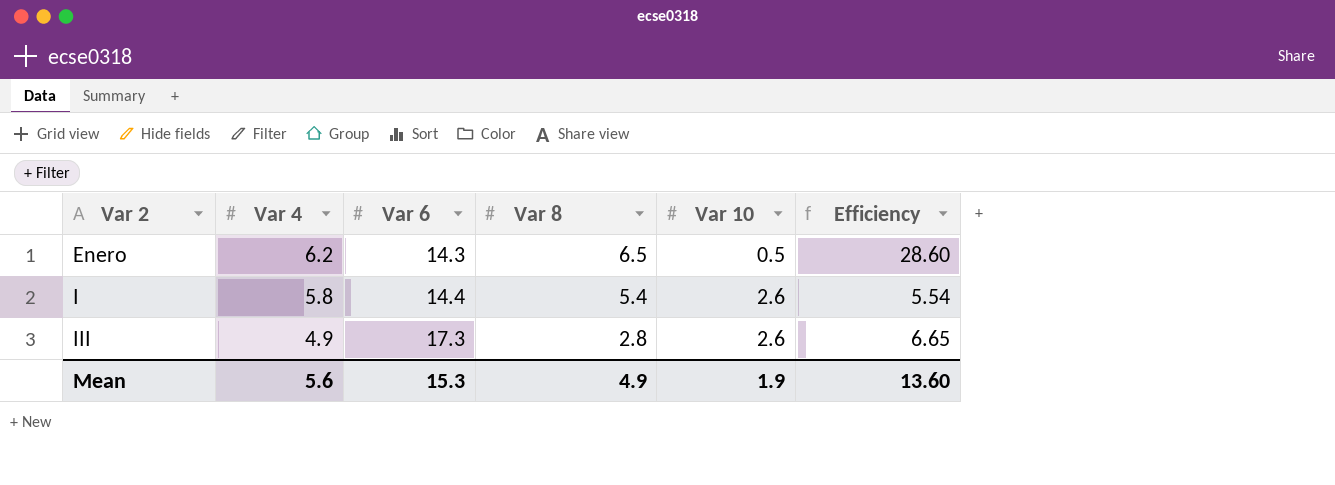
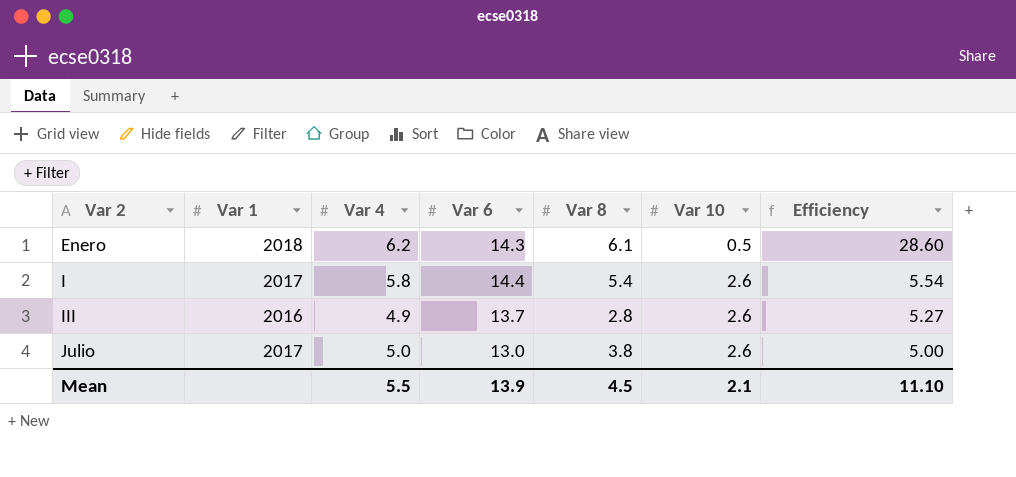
column Var 1 | position: none -> 2
Enero | Var 8: 6.5 -> 6.1
III | Var 6: 17.3 -> 13.7
III | Efficiency: 6.65 -> 5.27
row Julio: none -> 2017 | 5.0 | 13.0 | 3.8 | 2.6 | 5.00
Mean | Var 4: 5.6 -> 5.5
Mean | Var 6: 15.3 -> 13.9
Mean | Var 8: 4.9 -> 4.5
Mean | Var 10: 1.9 -> 2.1
Mean | Efficiency: 13.60 -> 11.10

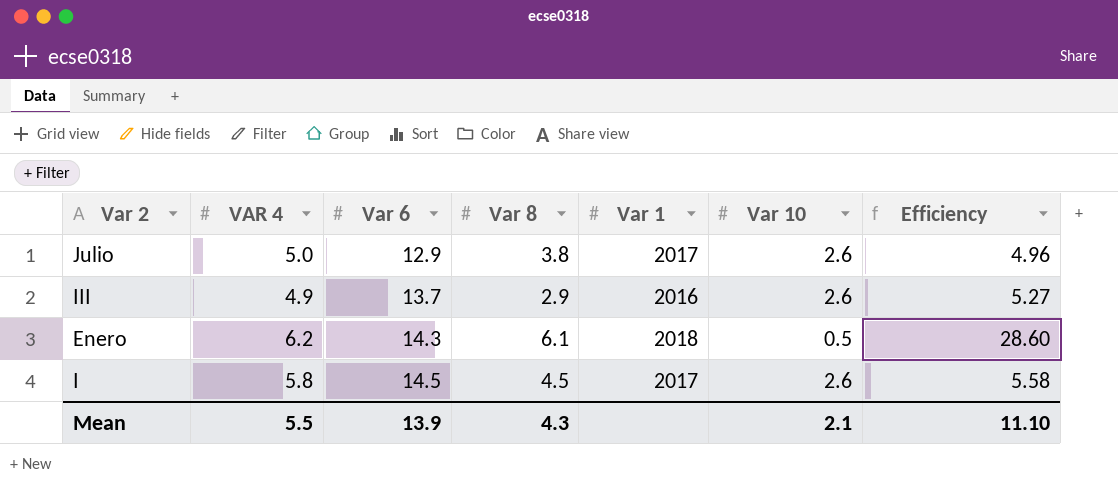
row order: Var 2 ascending -> Var 6 ascending
column name: Var 4 -> VAR 4
column Var 1 | position: 2 -> 5
Julio | Var 6: 13.0 -> 12.9
Julio | Efficiency: 5.00 -> 4.96
III | Var 8: 2.8 -> 2.9
I | Var 6: 14.4 -> 14.5
I | Var 8: 5.4 -> 4.5
I | Efficiency: 5.54 -> 5.58
Mean | Var 8: 4.5 -> 4.3

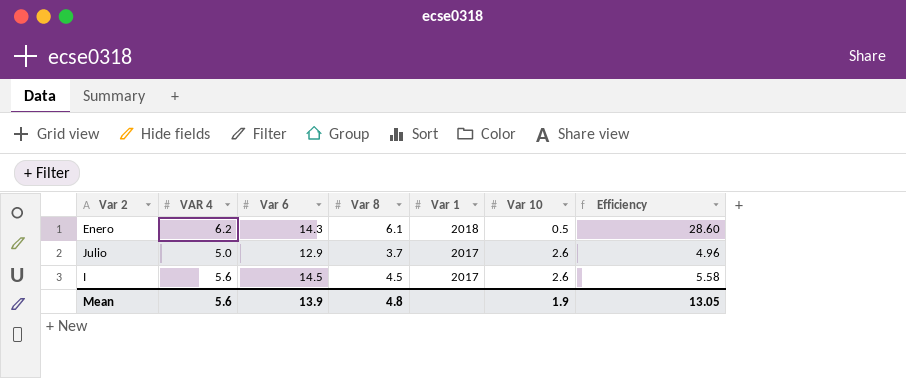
row order: Var 6 ascending -> Var 1 descending
row III: 4.9 | 13.7 | 2.9 | 2016 | 2.6 | 5.27 -> none
Julio | Var 8: 3.8 -> 3.7
I | VAR 4: 5.8 -> 5.6
Mean | VAR 4: 5.5 -> 5.6
Mean | Var 8: 4.3 -> 4.8
Mean | Var 10: 2.1 -> 1.9
Mean | Efficiency: 11.10 -> 13.05

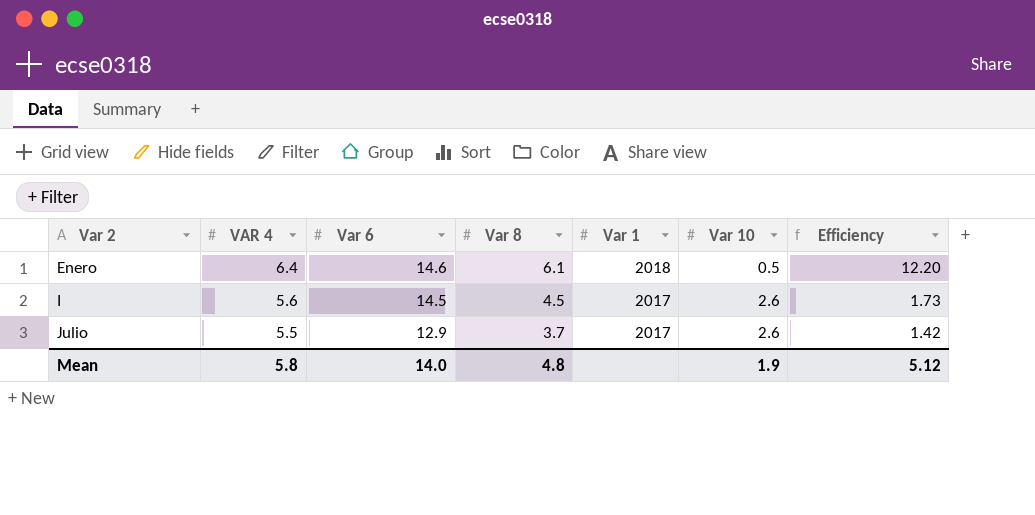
row order: Var 1 descending -> Var 2 ascending
column Efficiency | formula: [Var 6] / [Var 10] -> [Var 8] / [Var 10]
Enero | VAR 4: 6.2 -> 6.4
Enero | Var 6: 14.3 -> 14.6
Julio | VAR 4: 5.0 -> 5.5
Mean | VAR 4: 5.6 -> 5.8
Mean | Var 6: 13.9 -> 14.0
Mean | Efficiency: 13.05 -> 5.12

